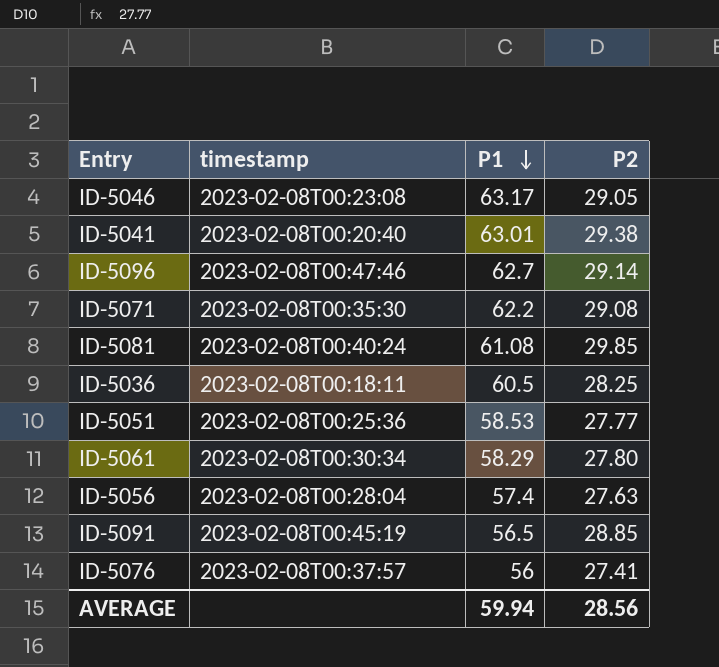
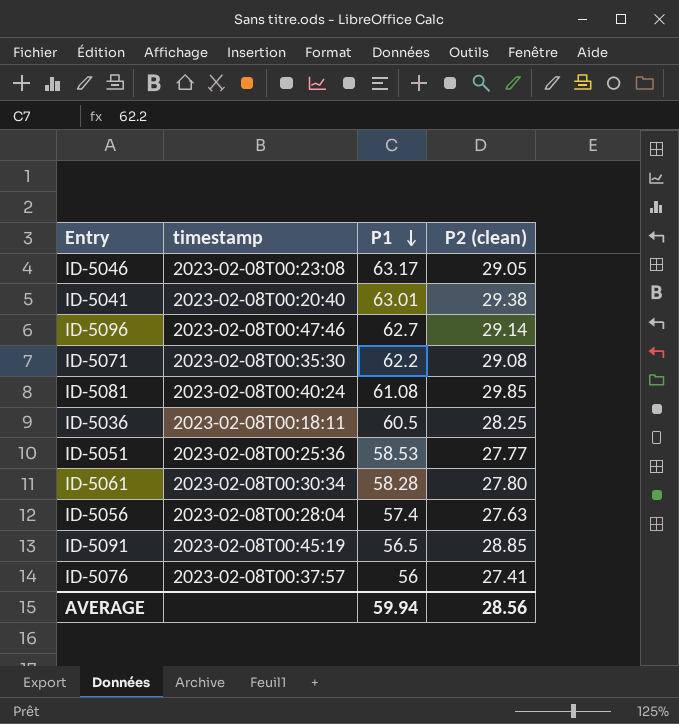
column name: P2 -> P2 (clean)
ID-5061 | P1: 58.29 -> 58.28

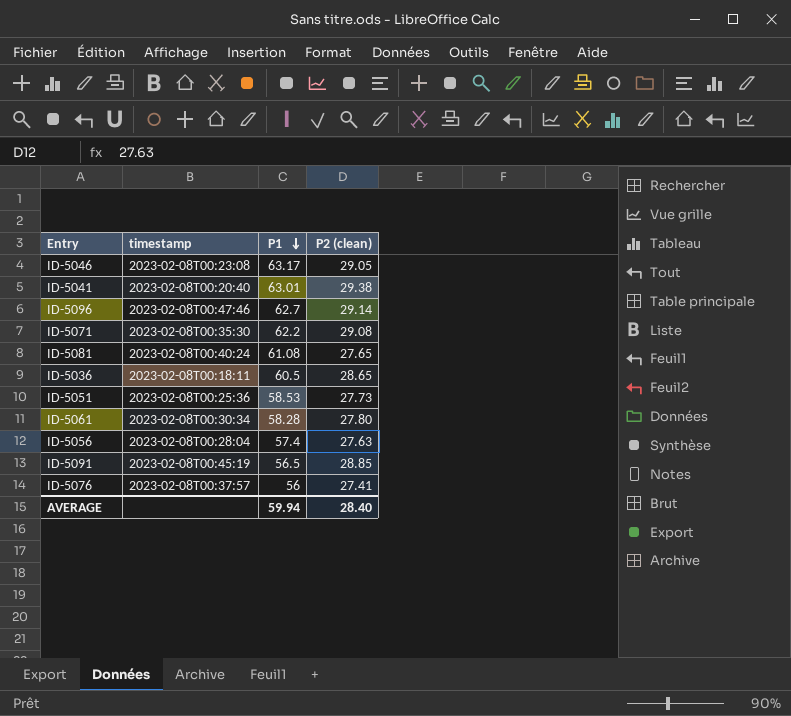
ID-5081 | P2 (clean): 29.85 -> 27.65
ID-5036 | P2 (clean): 28.25 -> 28.65
ID-5051 | P2 (clean): 27.77 -> 27.73
AVERAGE | P2 (clean): 28.56 -> 28.40

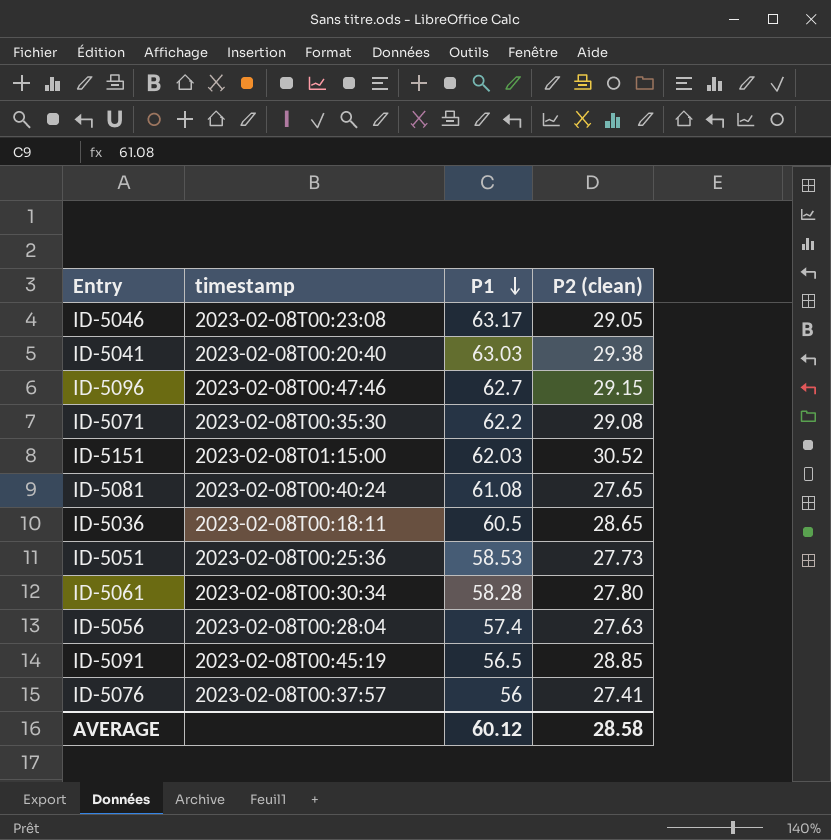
ID-5041 | P1: 63.01 -> 63.03
ID-5096 | P2 (clean): 29.14 -> 29.15
row ID-5151: none -> 2023-02-08T01:15:00 | 62.03 | 30.52
AVERAGE | P1: 59.94 -> 60.12
AVERAGE | P2 (clean): 28.40 -> 28.58

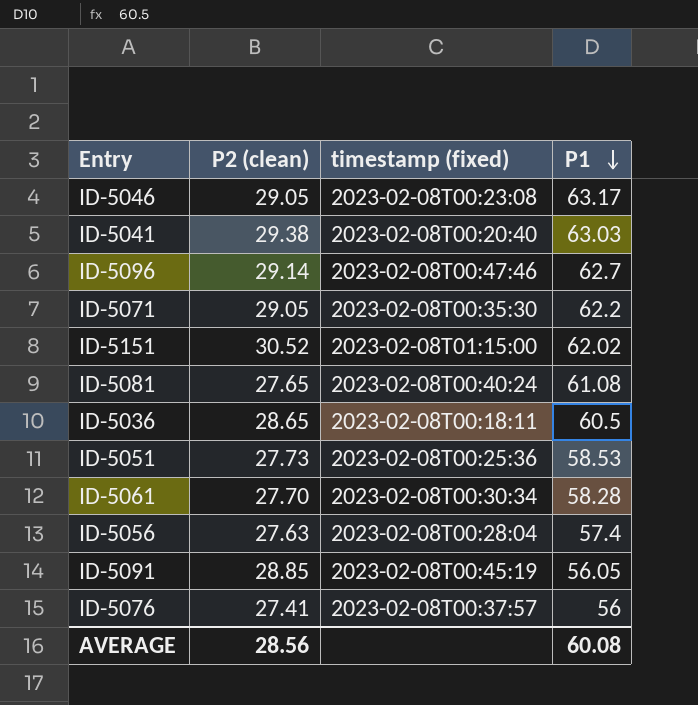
column P2 (clean) | position: 4 -> 2
column name: timestamp -> timestamp (fixed)
ID-5096 | P2 (clean): 29.15 -> 29.14
ID-5071 | P2 (clean): 29.08 -> 29.05
ID-5151 | P1: 62.03 -> 62.02
ID-5061 | P2 (clean): 27.80 -> 27.70
ID-5091 | P1: 56.5 -> 56.05
AVERAGE | P2 (clean): 28.58 -> 28.56
AVERAGE | P1: 60.12 -> 60.08

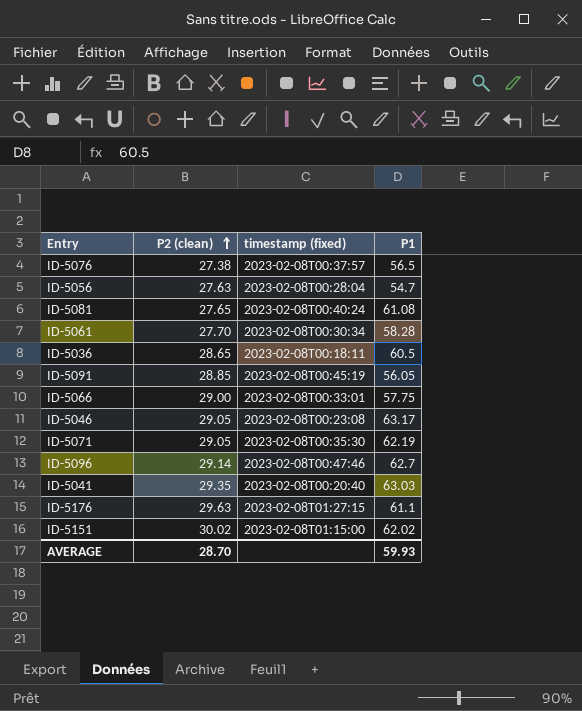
row order: P1 descending -> P2 (clean) ascending
row ID-5051: 27.73 | 2023-02-08T00:25:36 | 58.53 -> none
ID-5076 | P2 (clean): 27.41 -> 27.38
ID-5076 | P1: 56 -> 56.5
ID-5056 | P1: 57.4 -> 54.7
row ID-5066: none -> 29.00 | 2023-02-08T00:33:01 | 57.75
ID-5071 | P1: 62.2 -> 62.19
ID-5041 | P2 (clean): 29.38 -> 29.35
row ID-5176: none -> 29.63 | 2023-02-08T01:27:15 | 61.1
ID-5151 | P2 (clean): 30.52 -> 30.02
AVERAGE | P2 (clean): 28.56 -> 28.70
AVERAGE | P1: 60.08 -> 59.93

